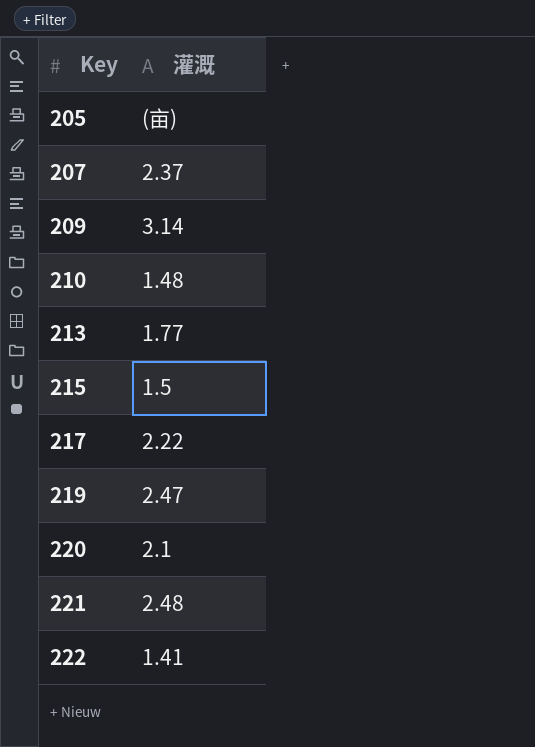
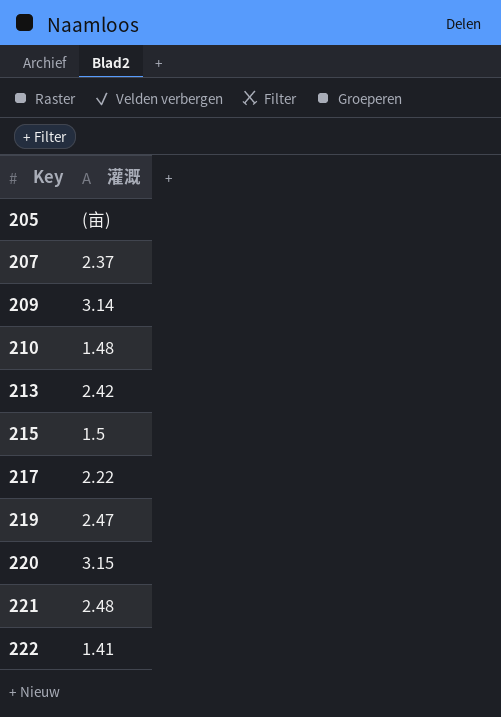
213 | 灌溉: 1.77 -> 2.42
220 | 灌溉: 2.1 -> 3.15

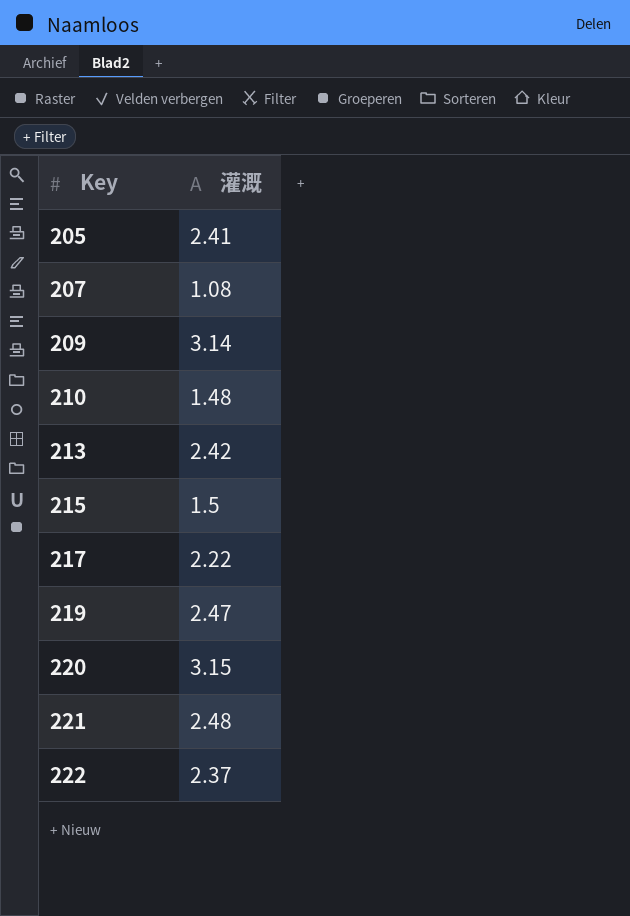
205 | 灌溉: (亩) -> 2.41
207 | 灌溉: 2.37 -> 1.08
222 | 灌溉: 1.41 -> 2.37

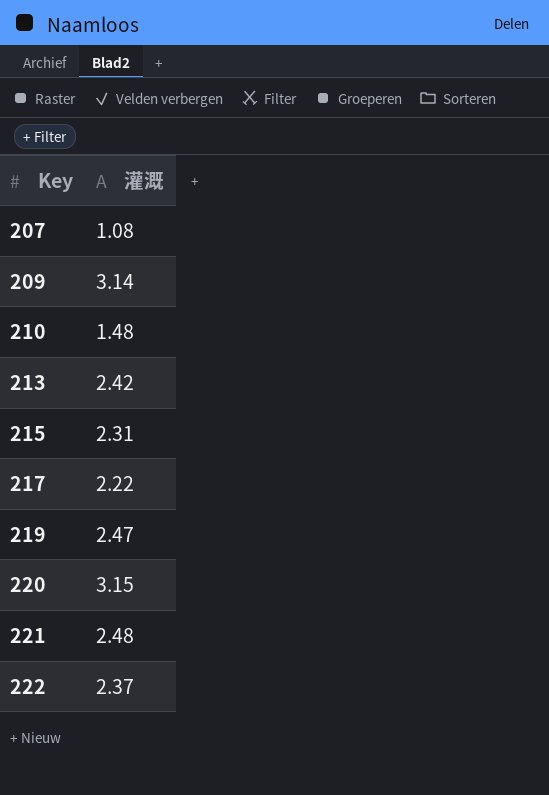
row 205: 2.41 -> none
215 | 灌溉: 1.5 -> 2.31

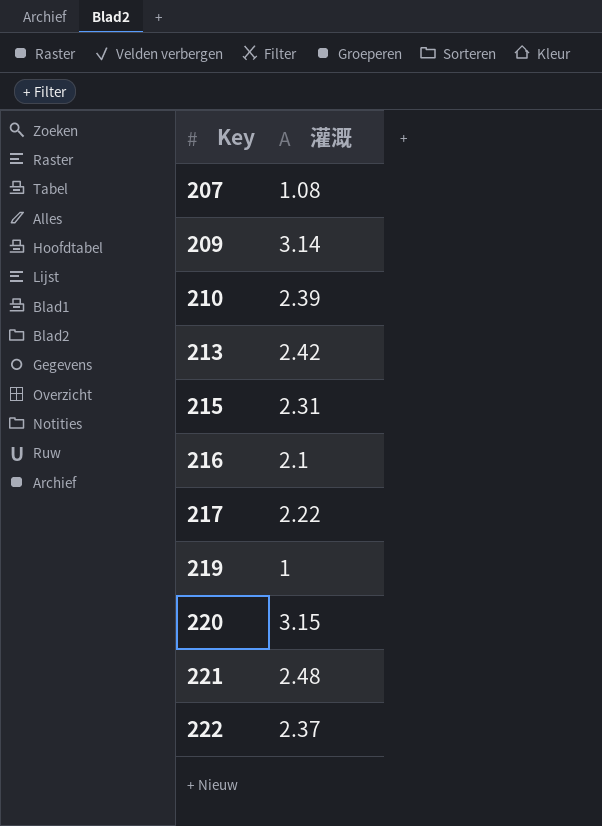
210 | 灌溉: 1.48 -> 2.39
row 216: none -> 2.1
219 | 灌溉: 2.47 -> 1

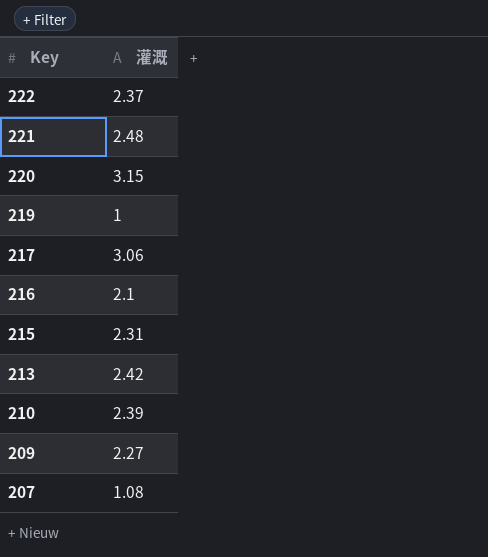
row order: Key ascending -> Key descending
217 | 灌溉: 2.22 -> 3.06
209 | 灌溉: 3.14 -> 2.27

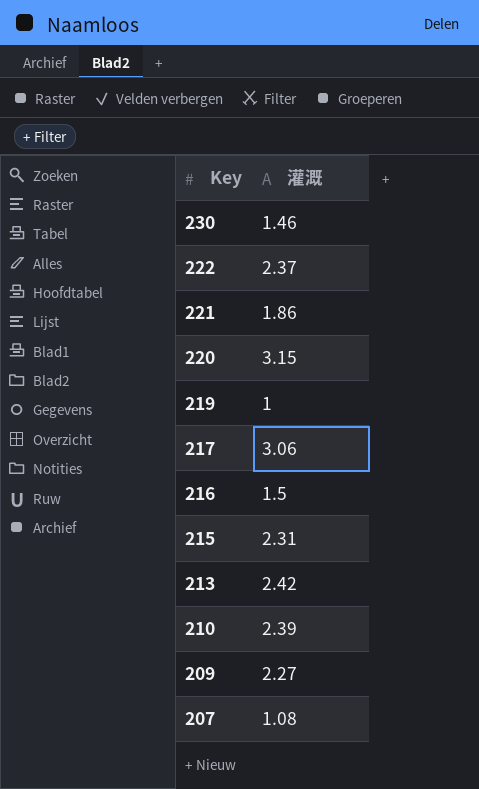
row 230: none -> 1.46
221 | 灌溉: 2.48 -> 1.86
216 | 灌溉: 2.1 -> 1.5

